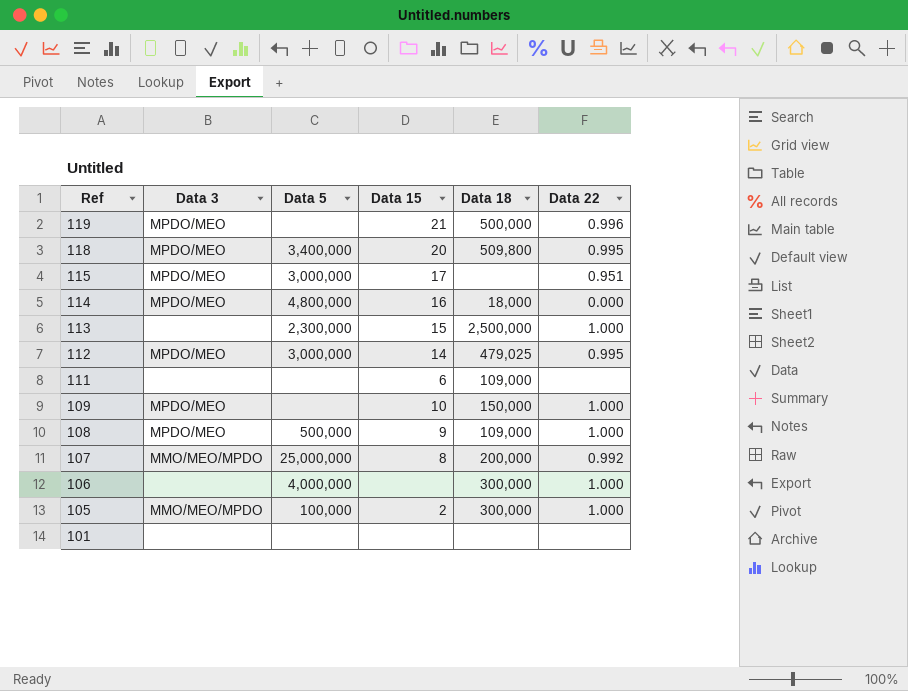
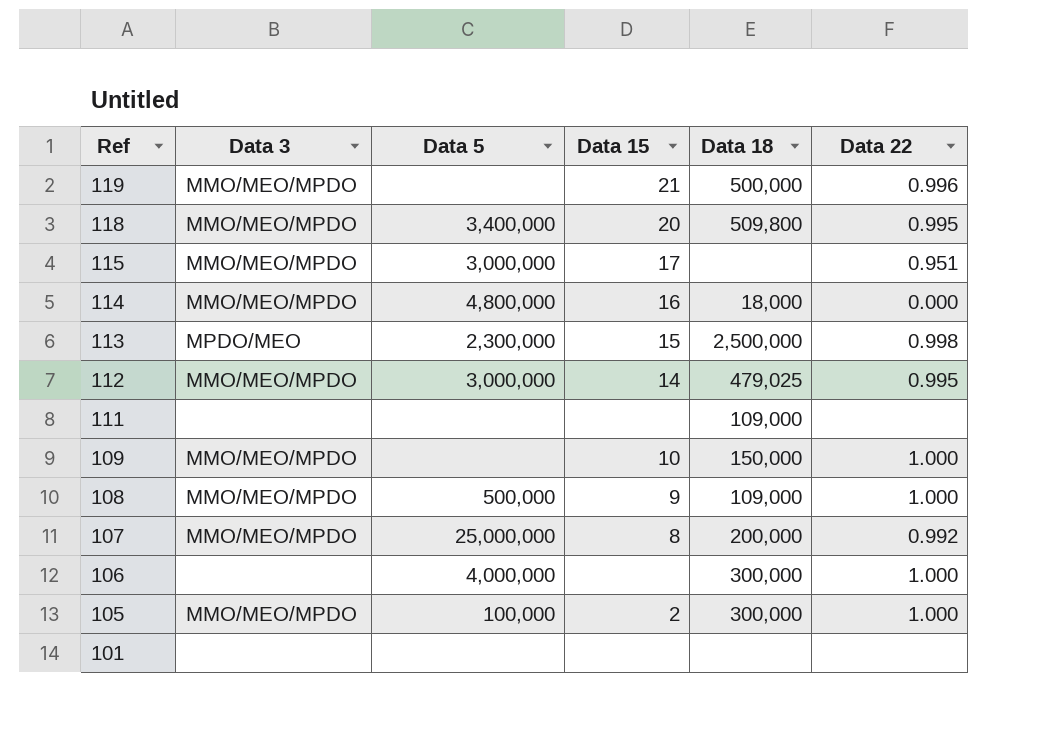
119 | Data 3: MPDO/MEO -> MMO/MEO/MPDO
118 | Data 3: MPDO/MEO -> MMO/MEO/MPDO
115 | Data 3: MPDO/MEO -> MMO/MEO/MPDO
114 | Data 3: MPDO/MEO -> MMO/MEO/MPDO
113 | Data 3: none -> MPDO/MEO
113 | Data 22: 1.000 -> 0.998
112 | Data 3: MPDO/MEO -> MMO/MEO/MPDO
111 | Data 15: 6 -> none
109 | Data 3: MPDO/MEO -> MMO/MEO/MPDO
108 | Data 3: MPDO/MEO -> MMO/MEO/MPDO

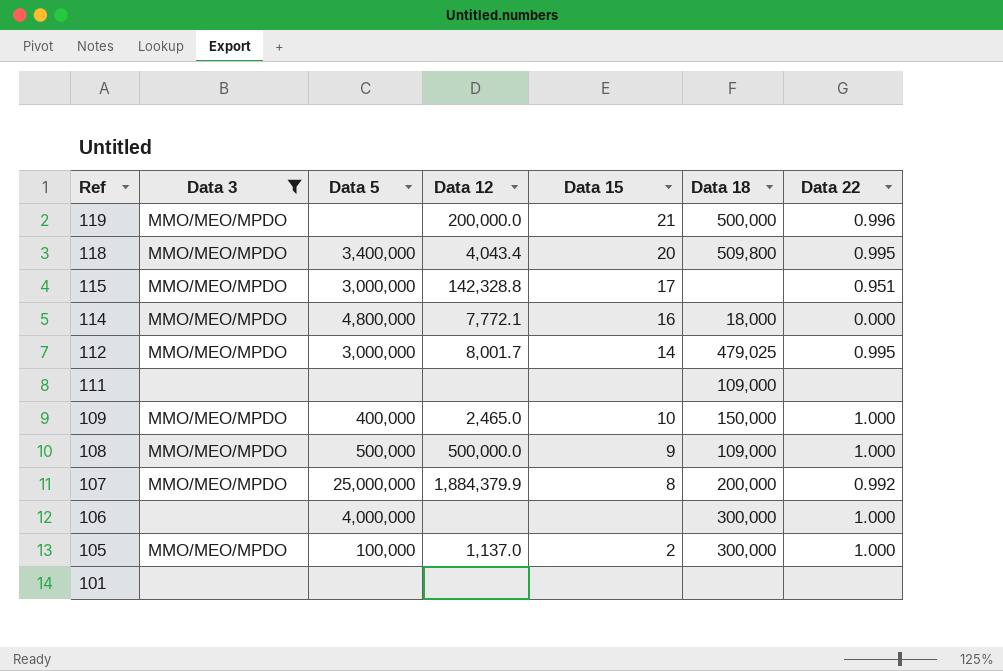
filter: none -> Data 3 != MPDO/MEO
column Data 12 | position: none -> 4
109 | Data 5: none -> 400,000

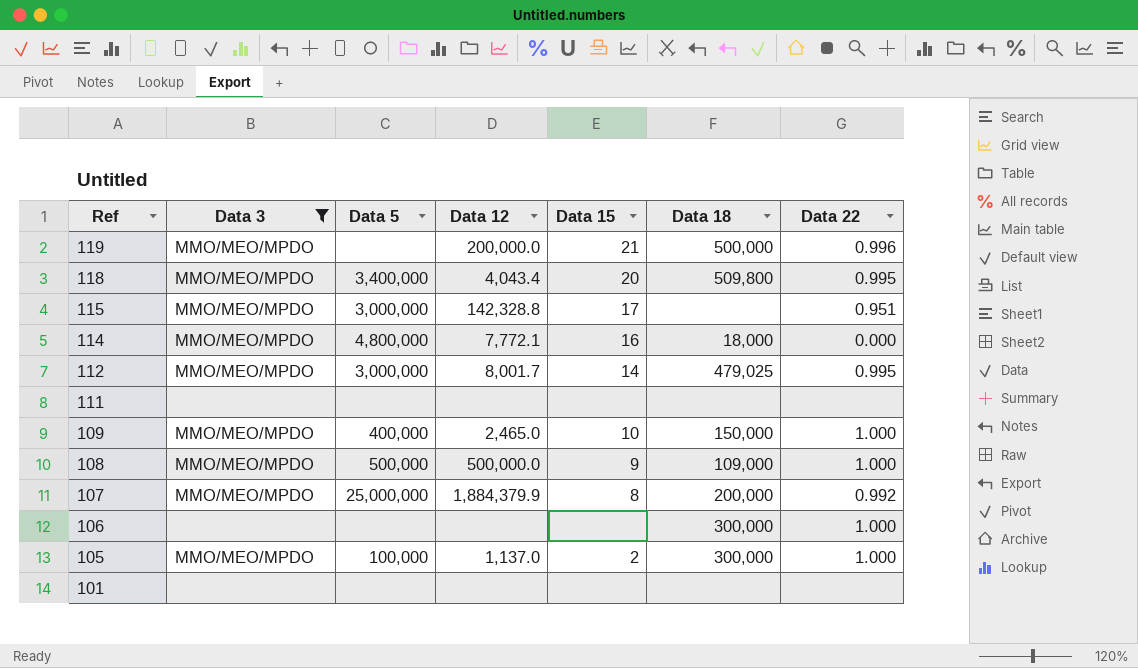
111 | Data 18: 109,000 -> none
106 | Data 5: 4,000,000 -> none

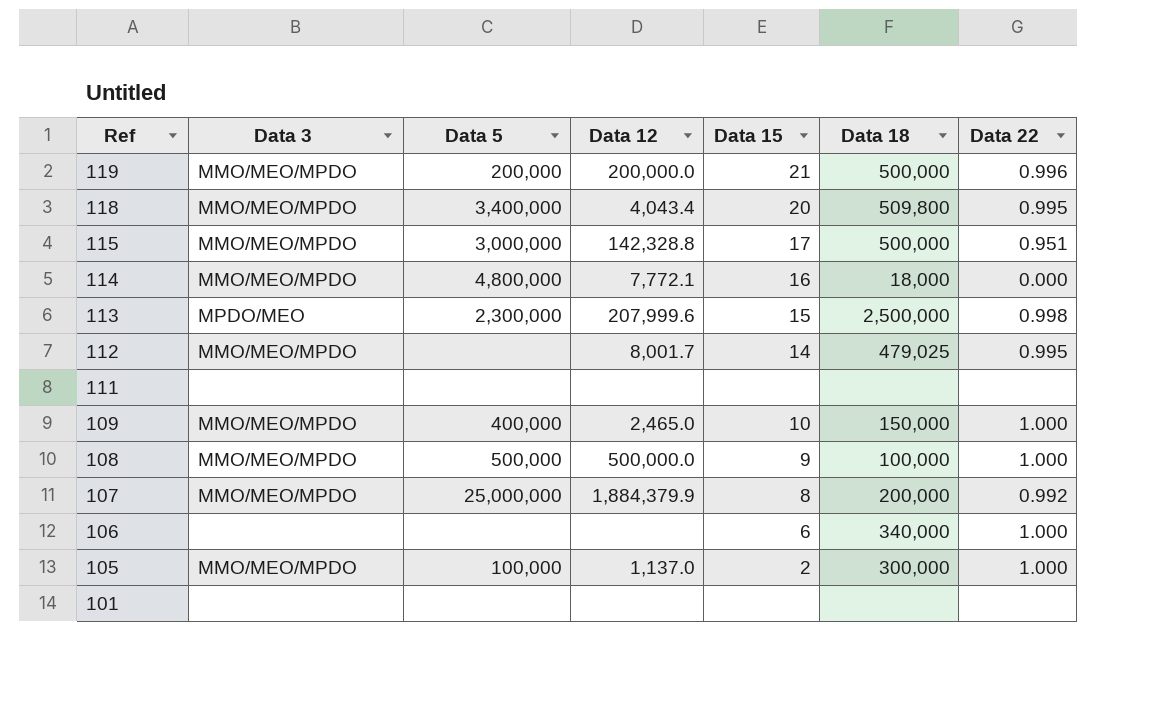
filter: Data 3 != MPDO/MEO -> none
119 | Data 5: none -> 200,000
115 | Data 18: none -> 500,000
112 | Data 5: 3,000,000 -> none
108 | Data 18: 109,000 -> 100,000
106 | Data 15: none -> 6
106 | Data 18: 300,000 -> 340,000

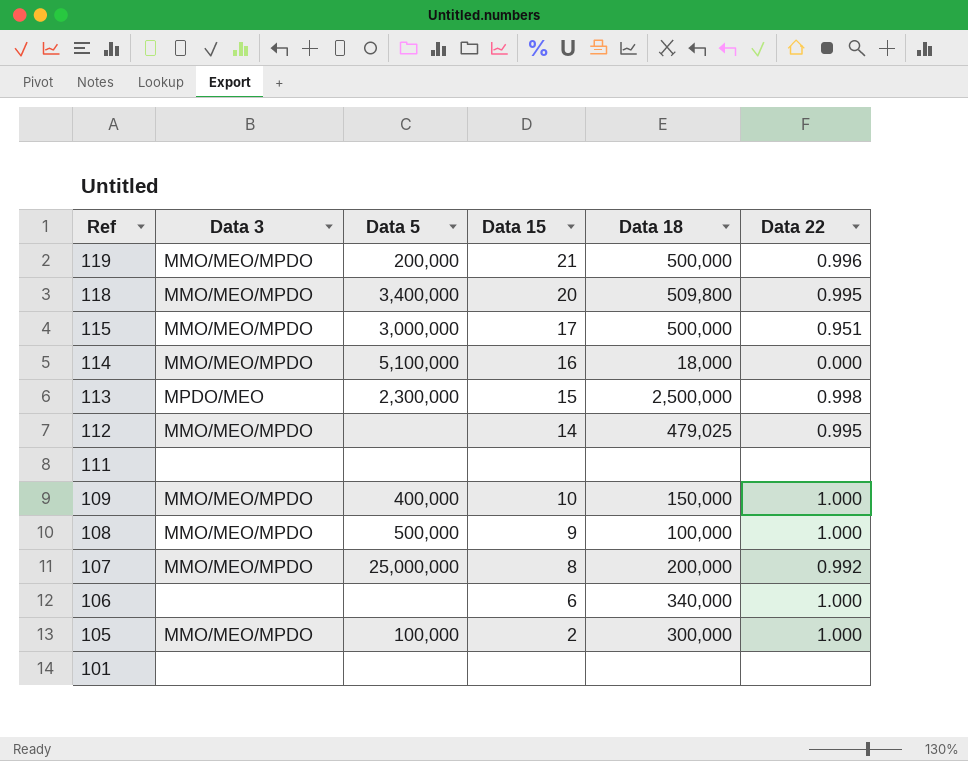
column Data 12 | position: 4 -> none
114 | Data 5: 4,800,000 -> 5,100,000

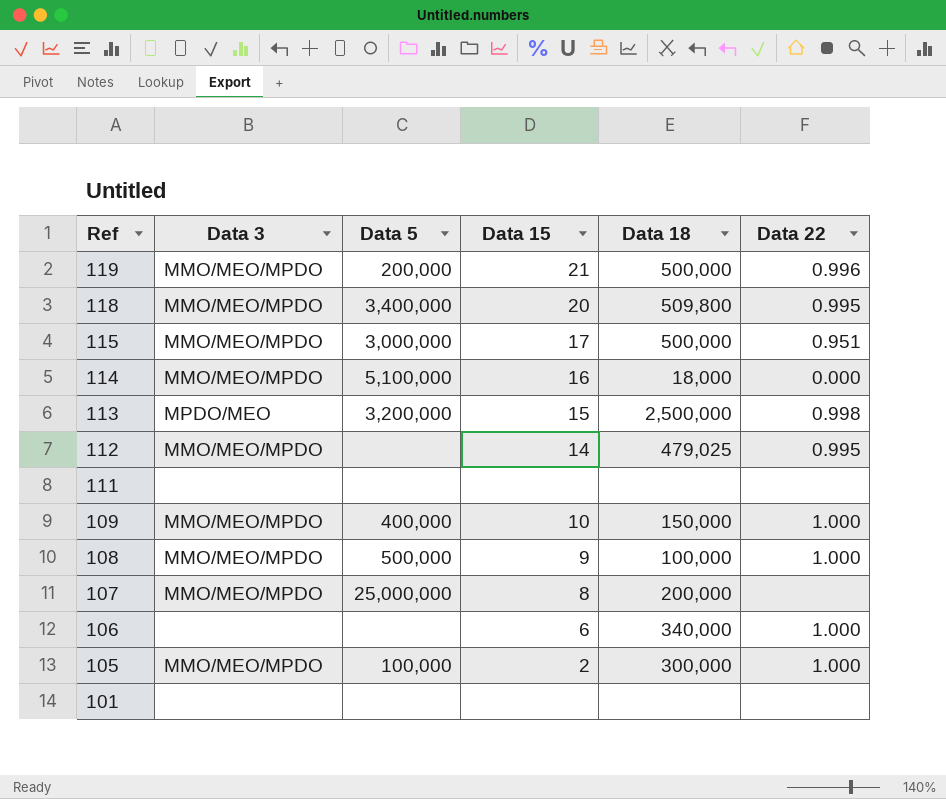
113 | Data 5: 2,300,000 -> 3,200,000
107 | Data 22: 0.992 -> none

